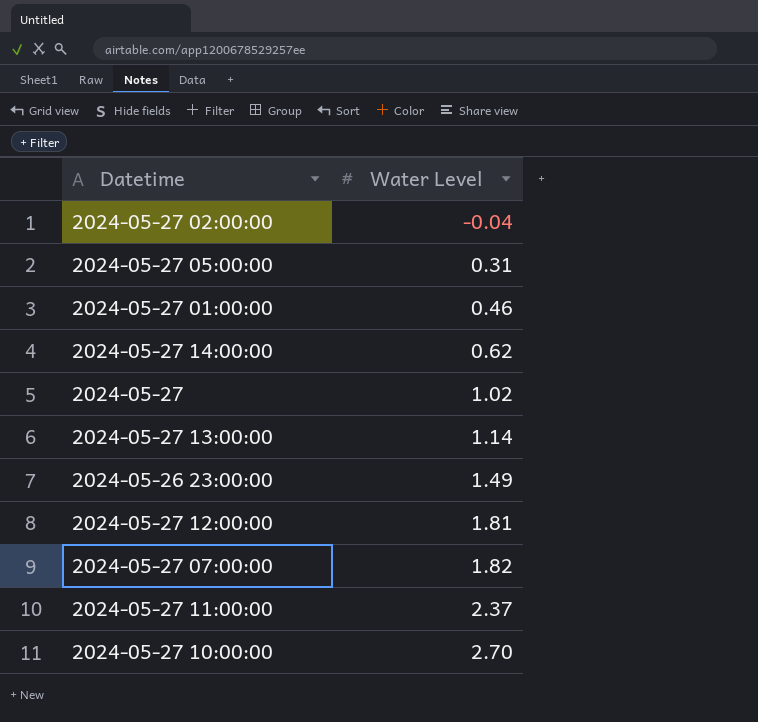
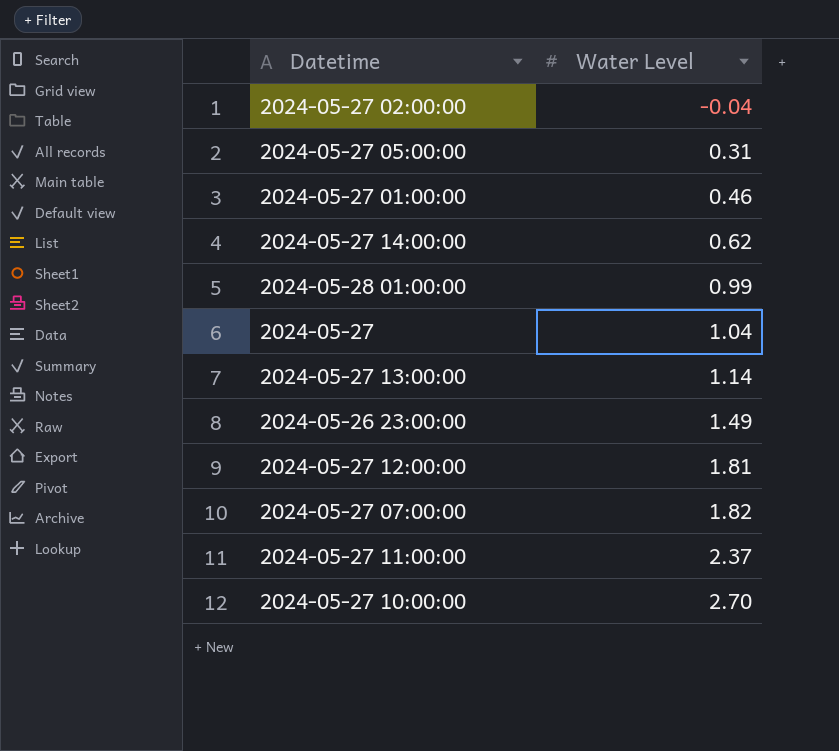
row 2024-05-28 01:00:00: none -> 0.99
2024-05-27 | Water Level: 1.02 -> 1.04

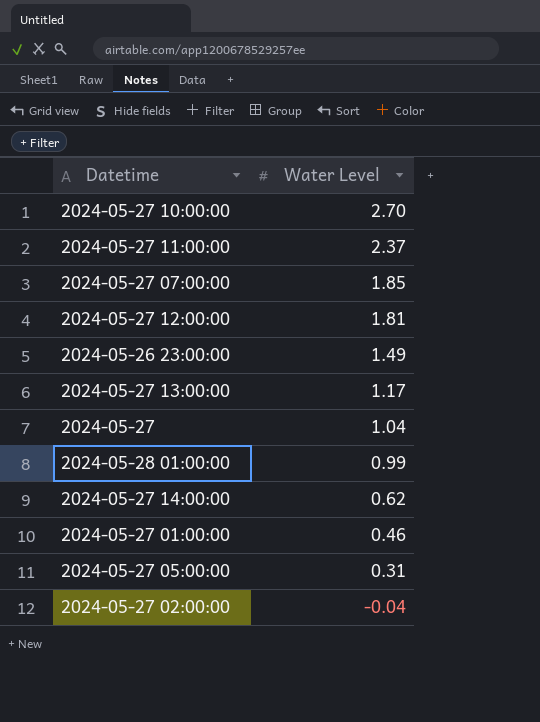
row order: Water Level ascending -> Water Level descending
2024-05-27 07:00:00 | Water Level: 1.82 -> 1.85
2024-05-27 13:00:00 | Water Level: 1.14 -> 1.17

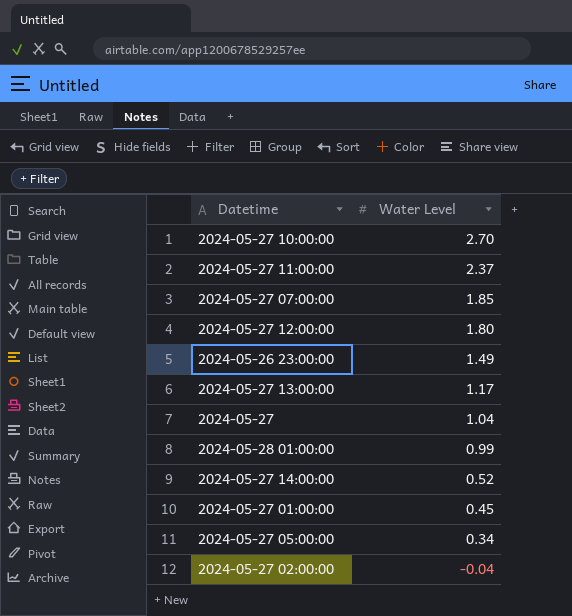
2024-05-27 12:00:00 | Water Level: 1.81 -> 1.80
2024-05-27 14:00:00 | Water Level: 0.62 -> 0.52
2024-05-27 01:00:00 | Water Level: 0.46 -> 0.45
2024-05-27 05:00:00 | Water Level: 0.31 -> 0.34

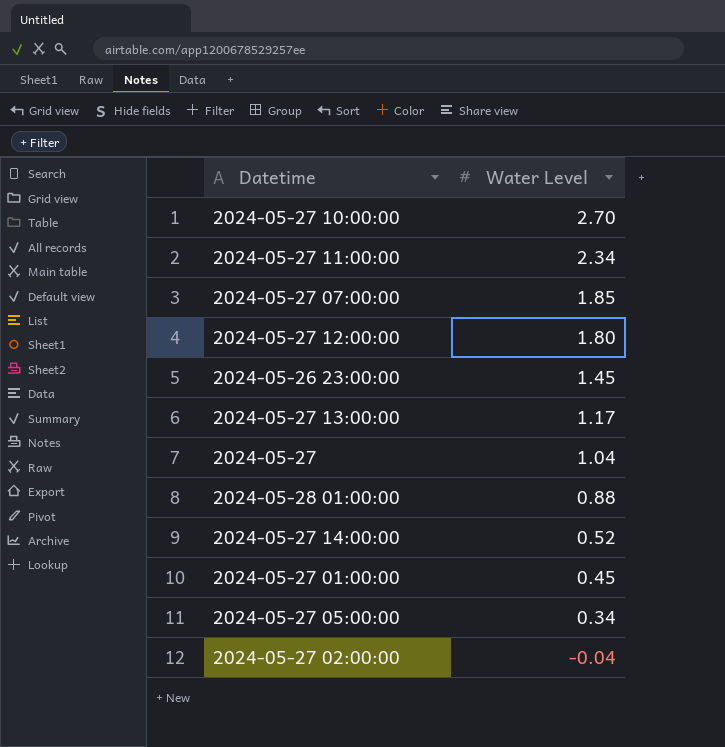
2024-05-27 11:00:00 | Water Level: 2.37 -> 2.34
2024-05-26 23:00:00 | Water Level: 1.49 -> 1.45
2024-05-28 01:00:00 | Water Level: 0.99 -> 0.88

